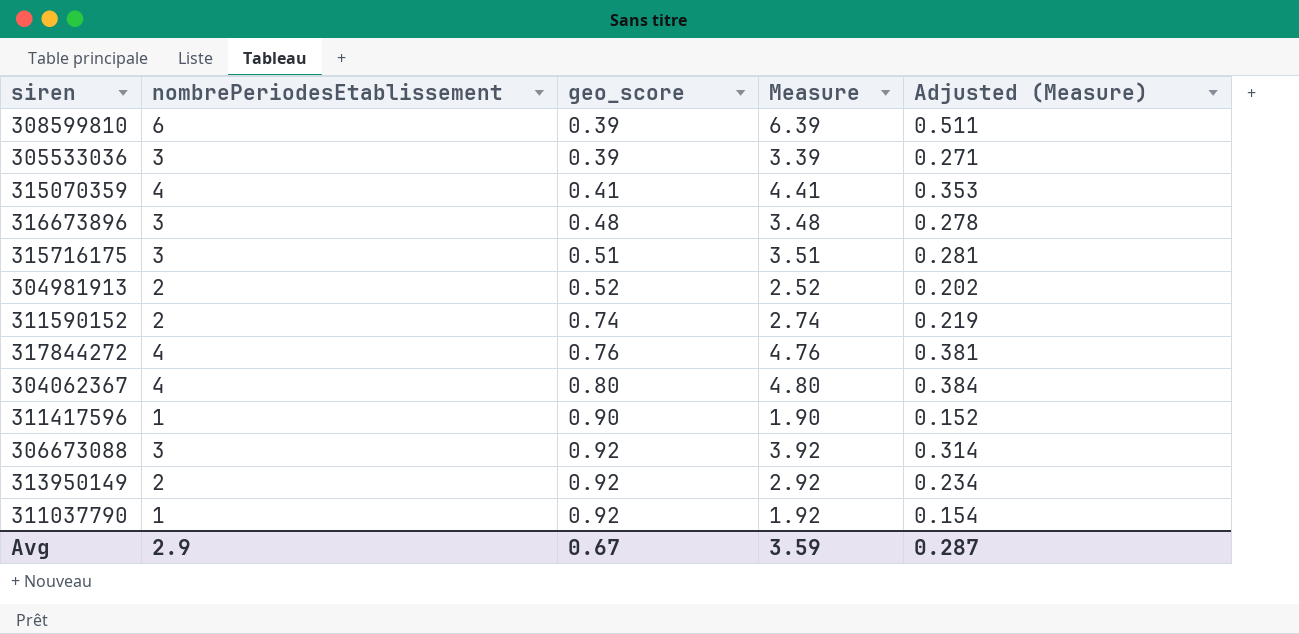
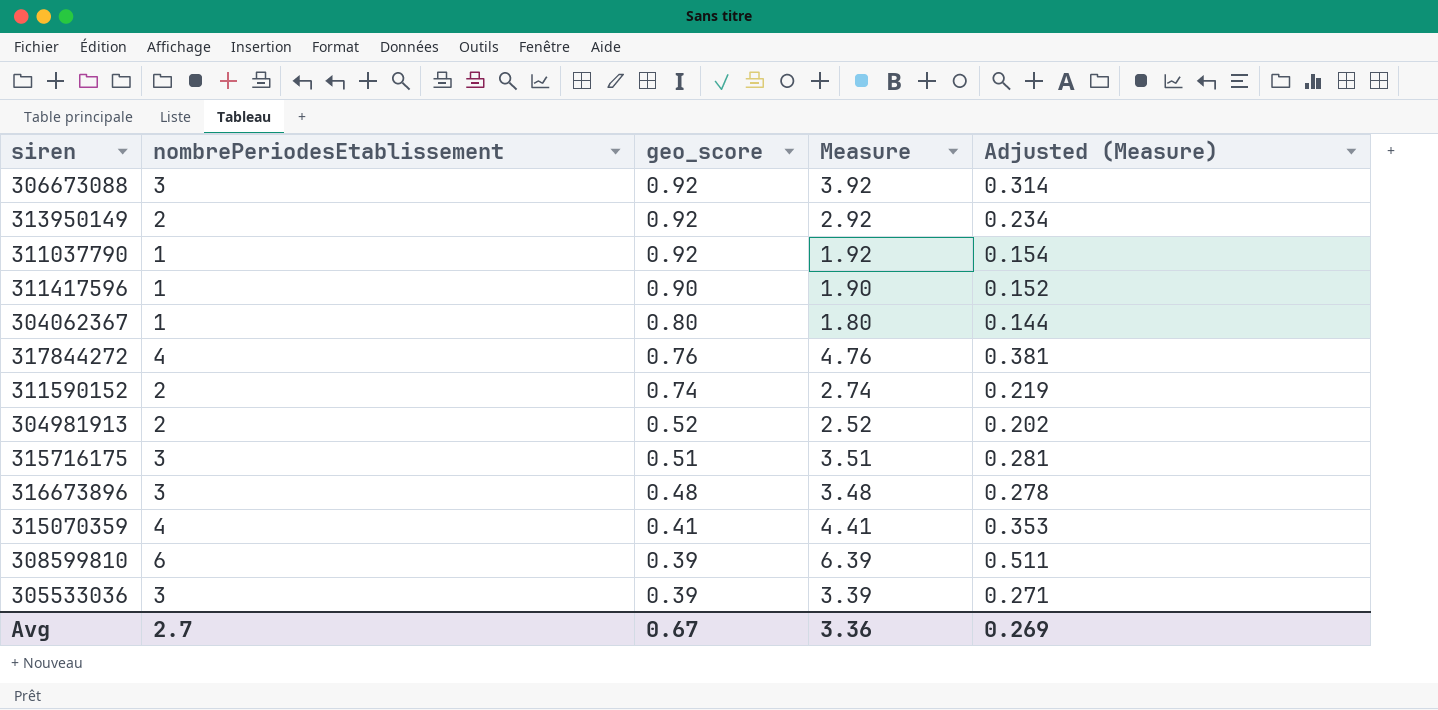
row order: geo_score ascending -> geo_score descending
304062367 | nombrePeriodesEtablissement: 4 -> 1
304062367 | Measure: 4.80 -> 1.80
304062367 | Adjusted (Measure): 0.384 -> 0.144
Avg | nombrePeriodesEtablissement: 2.9 -> 2.7
Avg | Measure: 3.59 -> 3.36
Avg | Adjusted (Measure): 0.287 -> 0.269

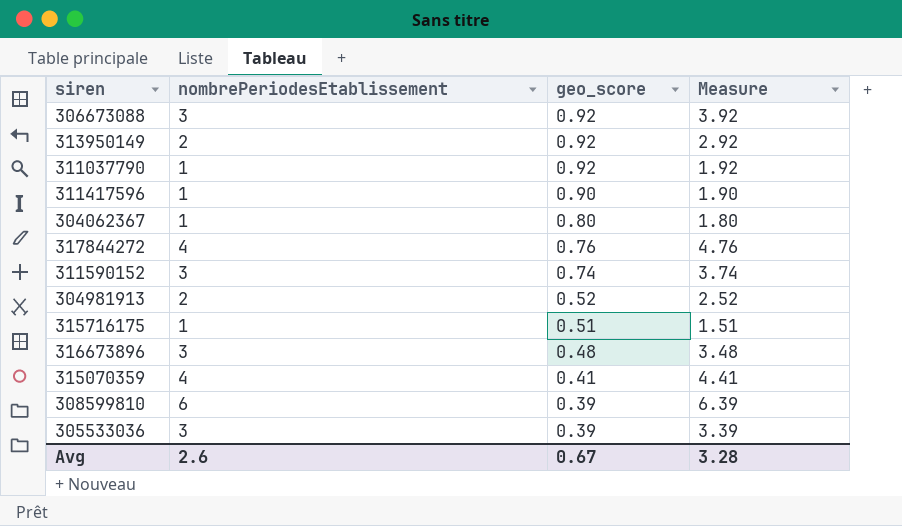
column Adjusted (Measure) | formula: [Measure] * 0.08 -> none
311590152 | nombrePeriodesEtablissement: 2 -> 3
311590152 | Measure: 2.74 -> 3.74
315716175 | nombrePeriodesEtablissement: 3 -> 1
315716175 | Measure: 3.51 -> 1.51
Avg | nombrePeriodesEtablissement: 2.7 -> 2.6
Avg | Measure: 3.36 -> 3.28

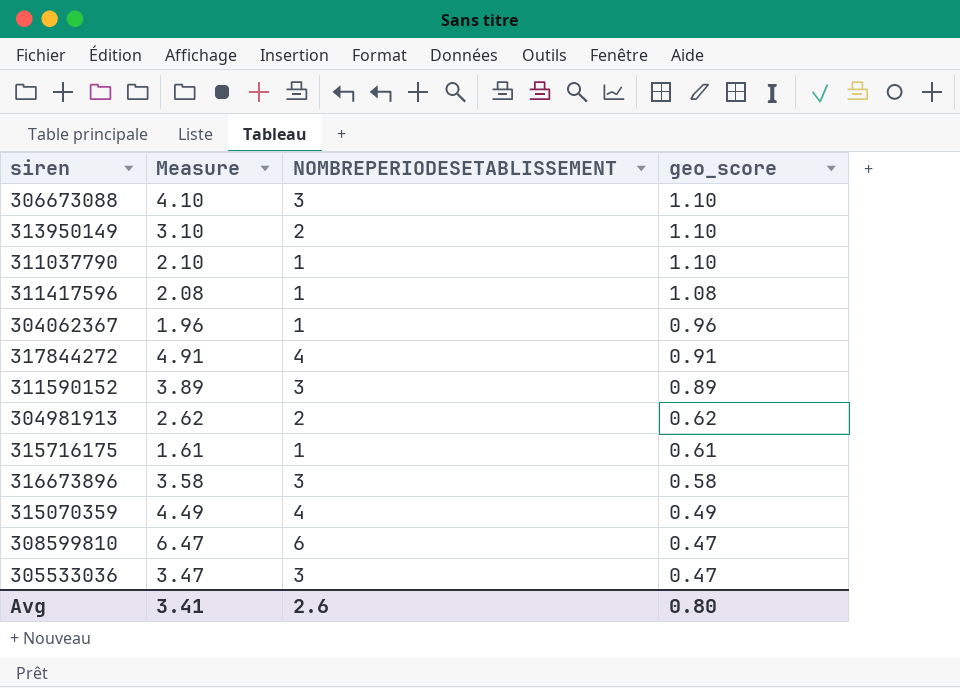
column Measure | position: 4 -> 2
column name: nombrePeriodesEtablissement -> NOMBREPERIODESETABLISSEMENT
306673088 | Measure: 3.92 -> 4.10
306673088 | geo_score: 0.92 -> 1.10
313950149 | Measure: 2.92 -> 3.10
313950149 | geo_score: 0.92 -> 1.10
311037790 | Measure: 1.92 -> 2.10
311037790 | geo_score: 0.92 -> 1.10
311417596 | Measure: 1.90 -> 2.08
311417596 | geo_score: 0.90 -> 1.08
304062367 | Measure: 1.80 -> 1.96
304062367 | geo_score: 0.80 -> 0.96
317844272 | Measure: 4.76 -> 4.91
317844272 | geo_score: 0.76 -> 0.91
311590152 | Measure: 3.74 -> 3.89
311590152 | geo_score: 0.74 -> 0.89
304981913 | Measure: 2.52 -> 2.62
304981913 | geo_score: 0.52 -> 0.62
315716175 | Measure: 1.51 -> 1.61
315716175 | geo_score: 0.51 -> 0.61
316673896 | Measure: 3.48 -> 3.58
316673896 | geo_score: 0.48 -> 0.58
315070359 | Measure: 4.41 -> 4.49
315070359 | geo_score: 0.41 -> 0.49
308599810 | Measure: 6.39 -> 6.47
308599810 | geo_score: 0.39 -> 0.47
305533036 | Measure: 3.39 -> 3.47
305533036 | geo_score: 0.39 -> 0.47
Avg | Measure: 3.28 -> 3.41
Avg | geo_score: 0.67 -> 0.80

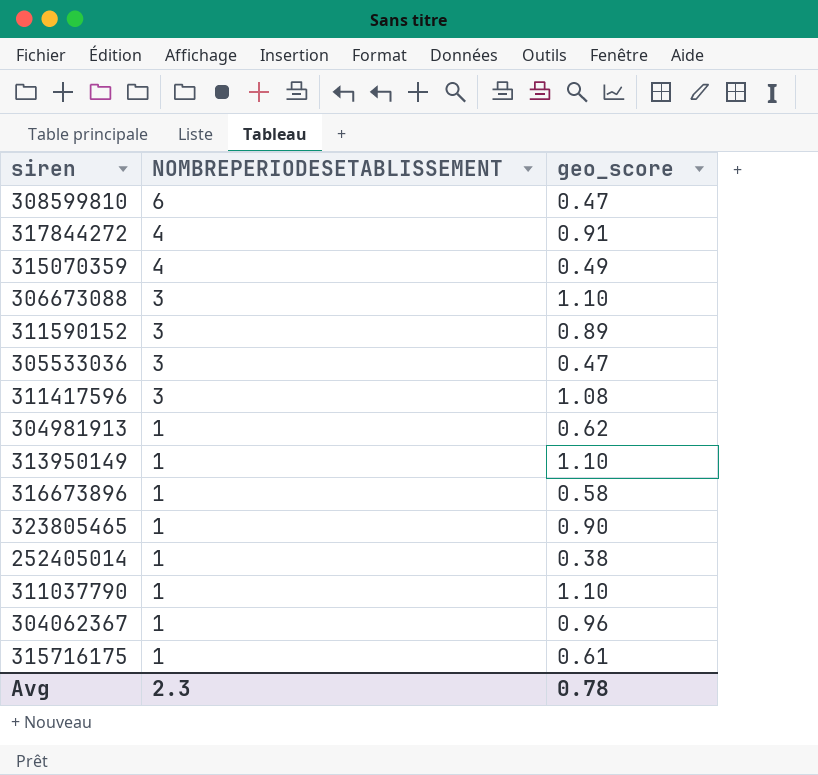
row order: geo_score descending -> NOMBREPERIODESETABLISSEMENT descending
column Measure | formula: [NOMBREPERIODESETABLISSEMENT] + [geo_score] -> none
311417596 | NOMBREPERIODESETABLISSEMENT: 1 -> 3
304981913 | NOMBREPERIODESETABLISSEMENT: 2 -> 1
313950149 | NOMBREPERIODESETABLISSEMENT: 2 -> 1
316673896 | NOMBREPERIODESETABLISSEMENT: 3 -> 1
row 323805465: none -> 1 | 0.90
row 252405014: none -> 1 | 0.38
Avg | NOMBREPERIODESETABLISSEMENT: 2.6 -> 2.3
Avg | geo_score: 0.80 -> 0.78

